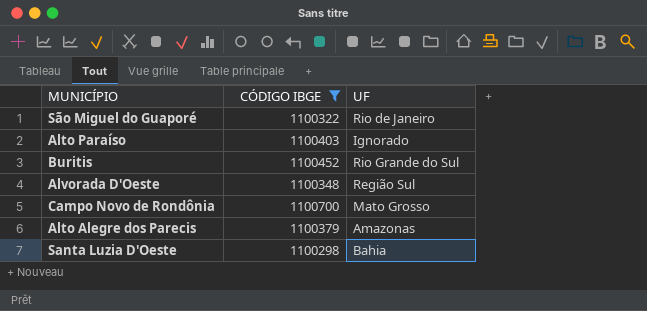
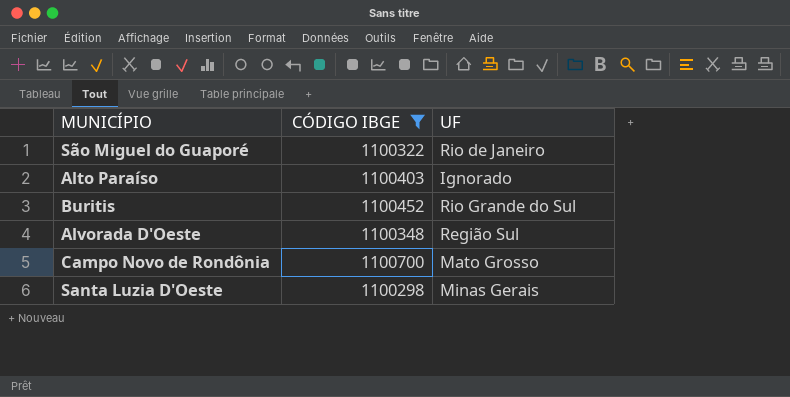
row Alto Alegre dos Parecis: 1100379 | Amazonas -> none
Santa Luzia D'Oeste | UF: Bahia -> Minas Gerais

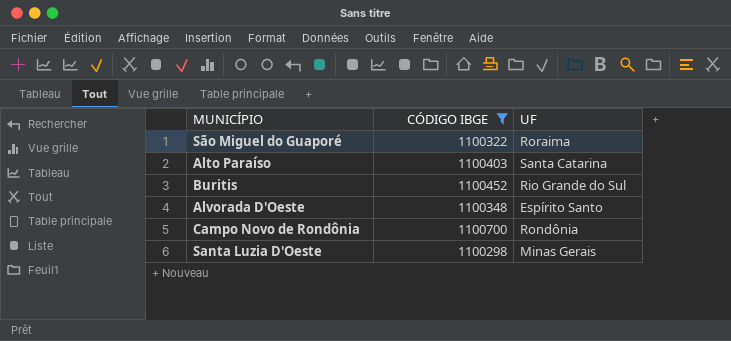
São Miguel do Guaporé | UF: Rio de Janeiro -> Roraima
Alto Paraíso | UF: Ignorado -> Santa Catarina
Alvorada D'Oeste | UF: Região Sul -> Espírito Santo
Campo Novo de Rondônia | UF: Mato Grosso -> Rondônia

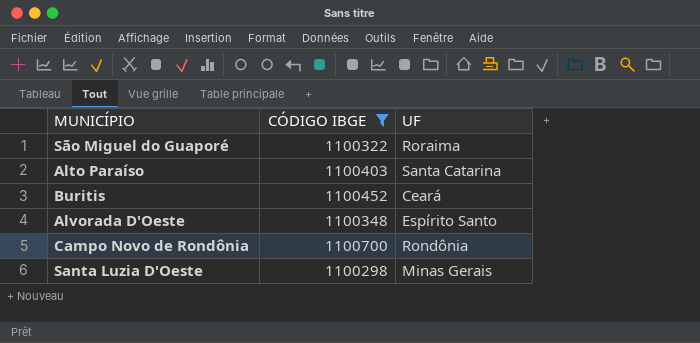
Buritis | UF: Rio Grande do Sul -> Ceará

